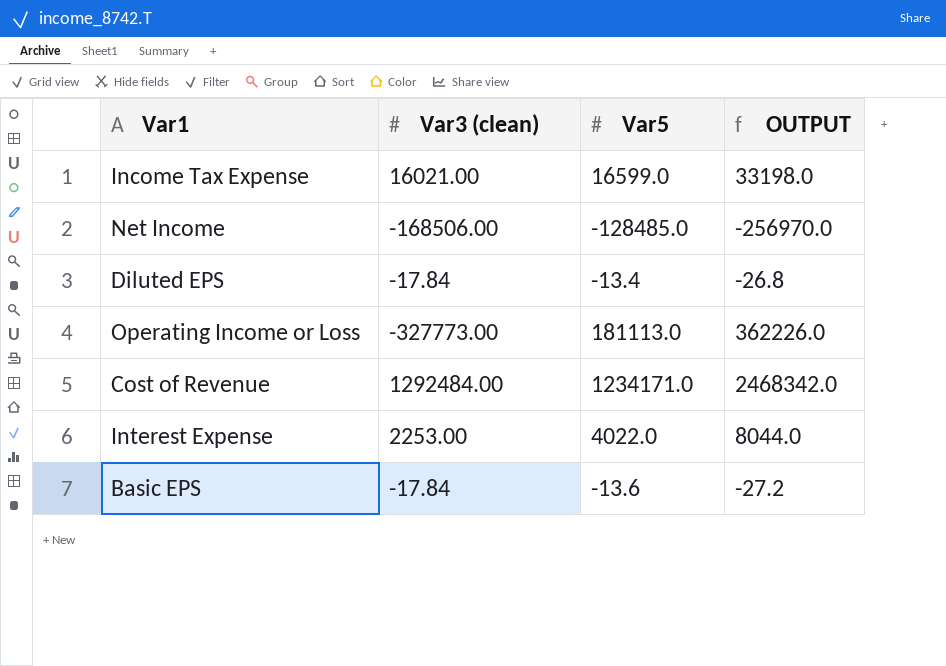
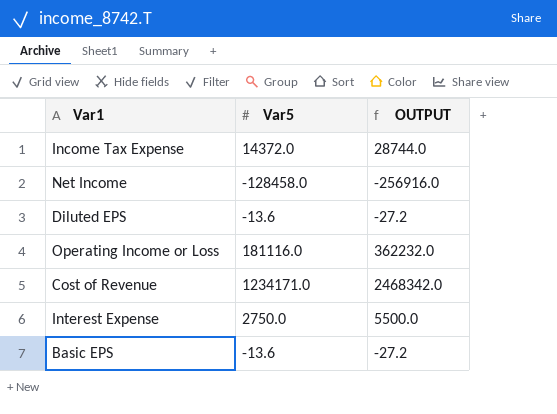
column Var3 (clean) | position: 2 -> none
Income Tax Expense | Var5: 16599.0 -> 14372.0
Income Tax Expense | OUTPUT: 33198.0 -> 28744.0
Net Income | Var5: -128485.0 -> -128458.0
Net Income | OUTPUT: -256970.0 -> -256916.0
Diluted EPS | Var5: -13.4 -> -13.6
Diluted EPS | OUTPUT: -26.8 -> -27.2
Operating Income or Loss | Var5: 181113.0 -> 181116.0
Operating Income or Loss | OUTPUT: 362226.0 -> 362232.0
Interest Expense | Var5: 4022.0 -> 2750.0
Interest Expense | OUTPUT: 8044.0 -> 5500.0

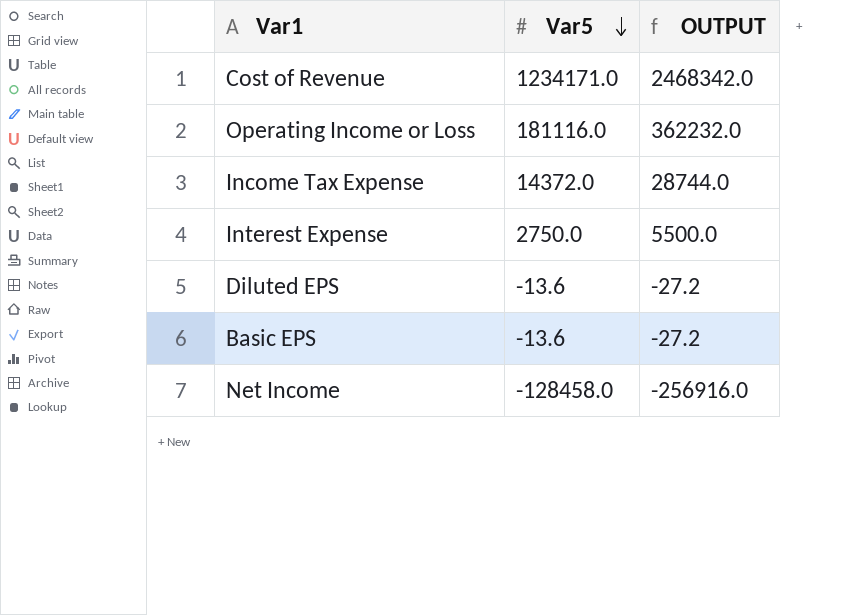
row order: none -> Var5 descending

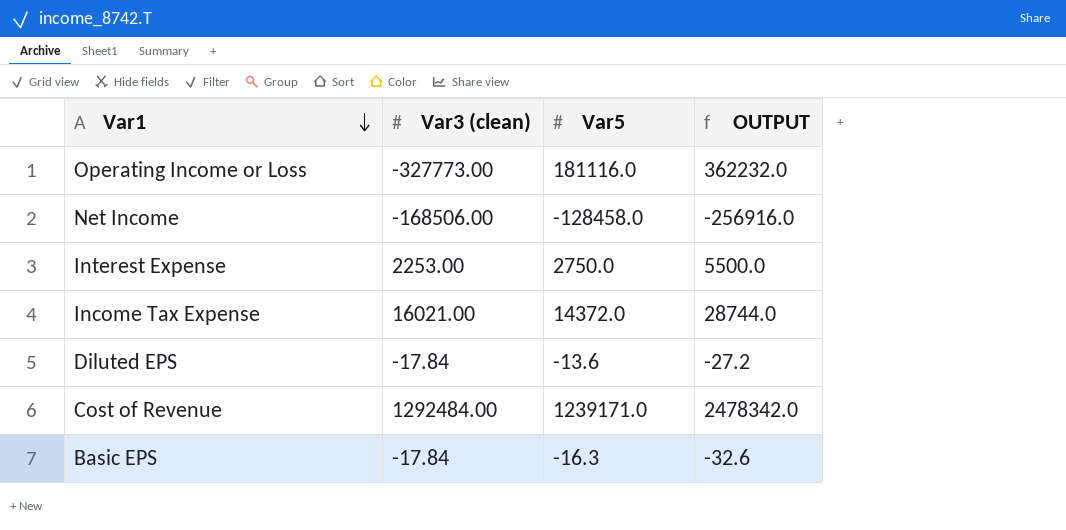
row order: Var5 descending -> Var1 descending
column Var3 (clean) | position: none -> 2
Cost of Revenue | Var5: 1234171.0 -> 1239171.0
Cost of Revenue | OUTPUT: 2468342.0 -> 2478342.0
Basic EPS | Var5: -13.6 -> -16.3
Basic EPS | OUTPUT: -27.2 -> -32.6

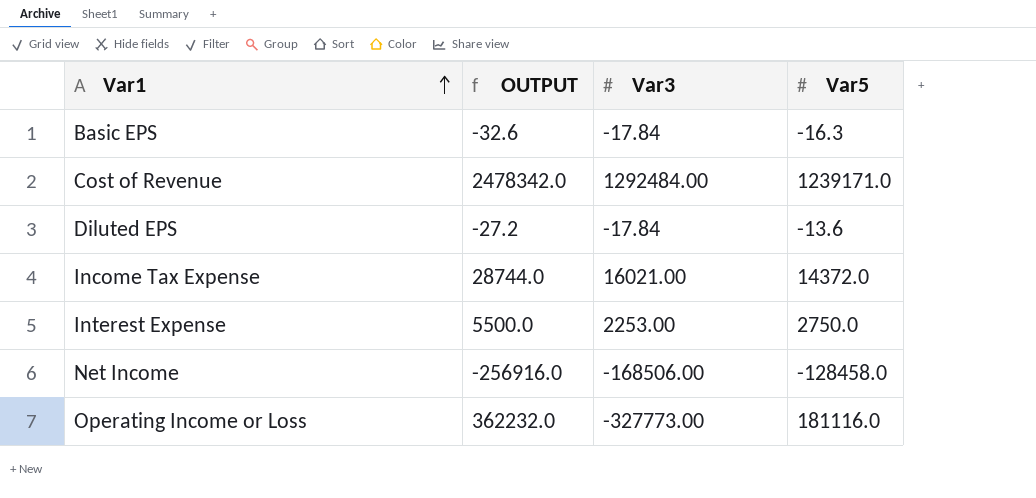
row order: Var1 descending -> Var1 ascending
column OUTPUT | position: 4 -> 2
column name: Var3 (clean) -> Var3

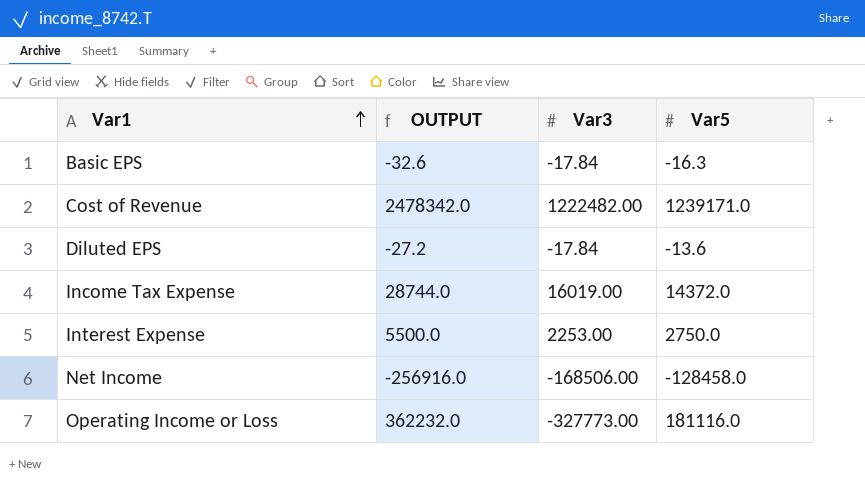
Cost of Revenue | Var3: 1292484.00 -> 1222482.00
Income Tax Expense | Var3: 16021.00 -> 16019.00

